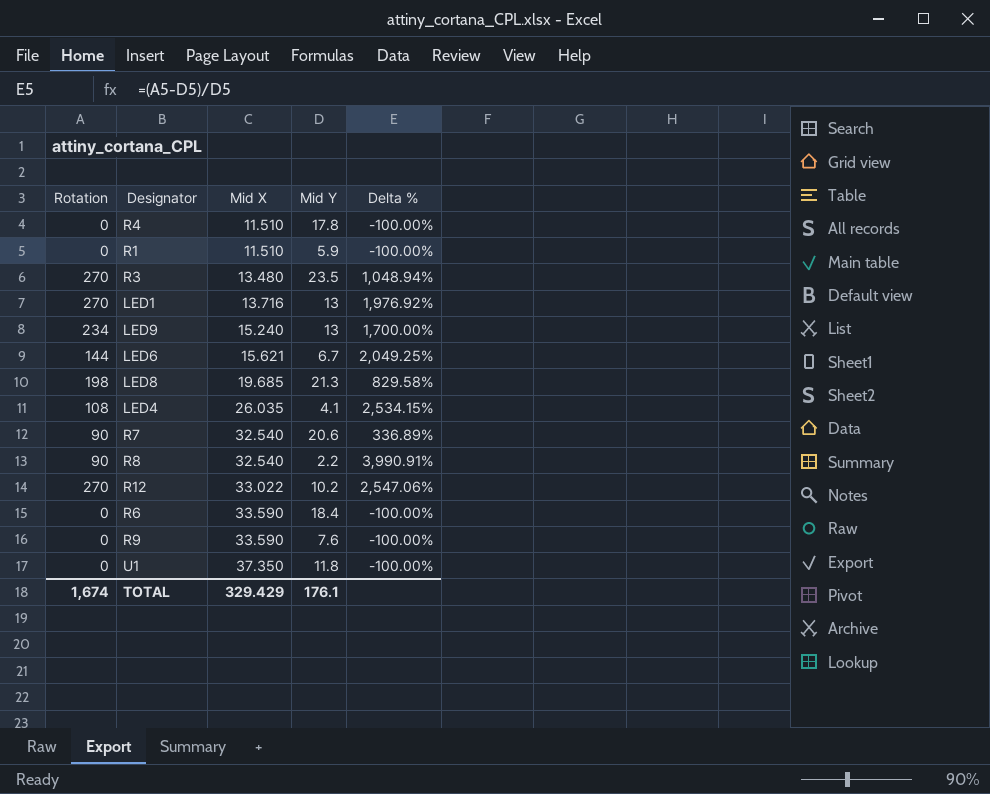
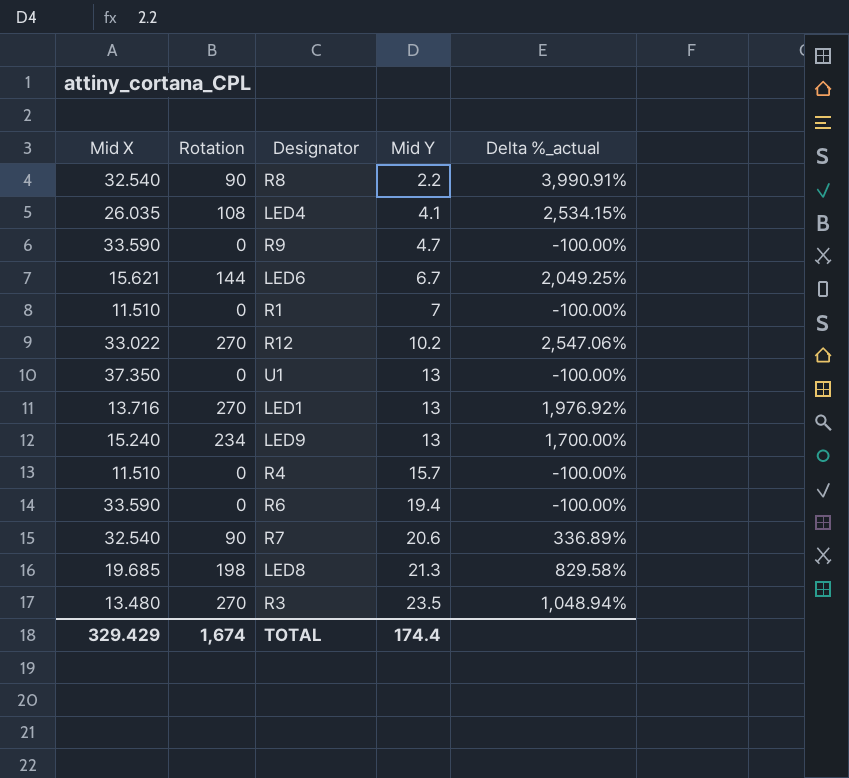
row order: Mid X ascending -> Mid Y ascending
column Mid X | position: 3 -> 1
column name: Delta % -> Delta %_actual
R9 | Mid Y: 7.6 -> 4.7
R1 | Mid Y: 5.9 -> 7
U1 | Mid Y: 11.8 -> 13
R4 | Mid Y: 17.8 -> 15.7
R6 | Mid Y: 18.4 -> 19.4
TOTAL | Mid Y: 176.1 -> 174.4

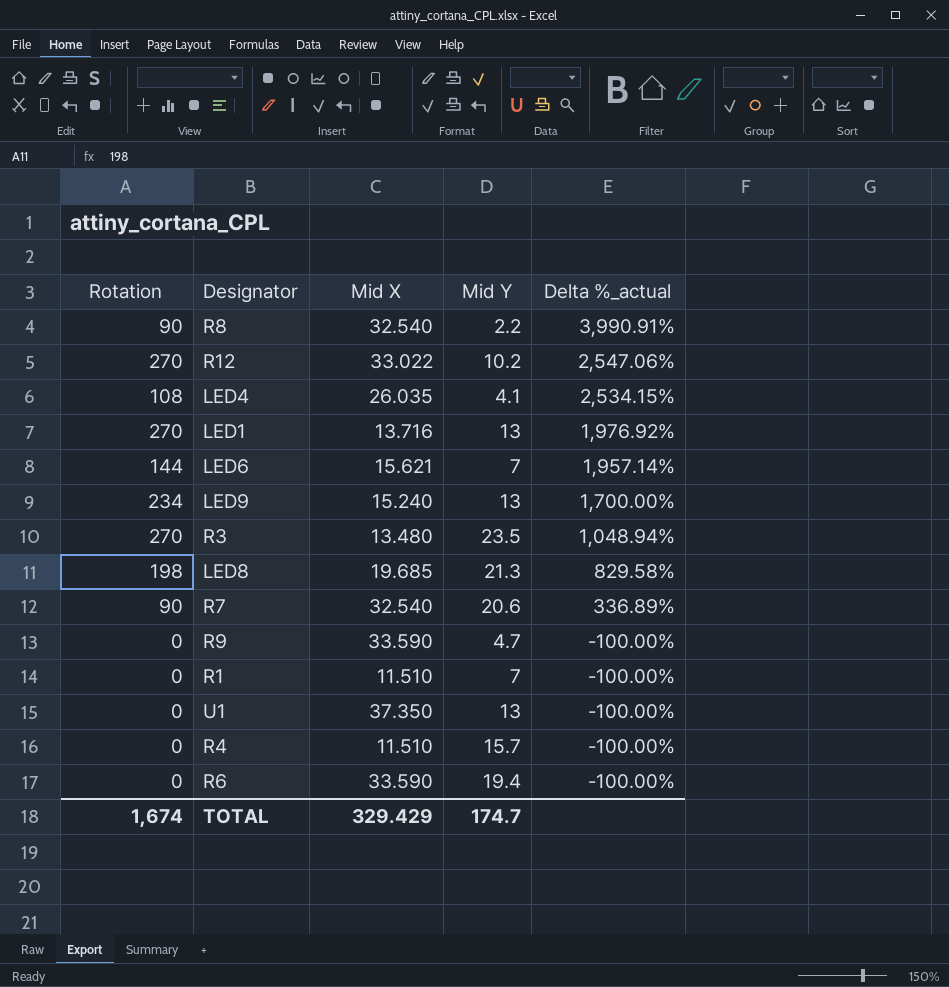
row order: Mid Y ascending -> Delta %_actual descending
column Mid X | position: 1 -> 3
LED6 | Mid Y: 6.7 -> 7
LED6 | Delta %_actual: 2,049.25% -> 1,957.14%
TOTAL | Mid Y: 174.4 -> 174.7

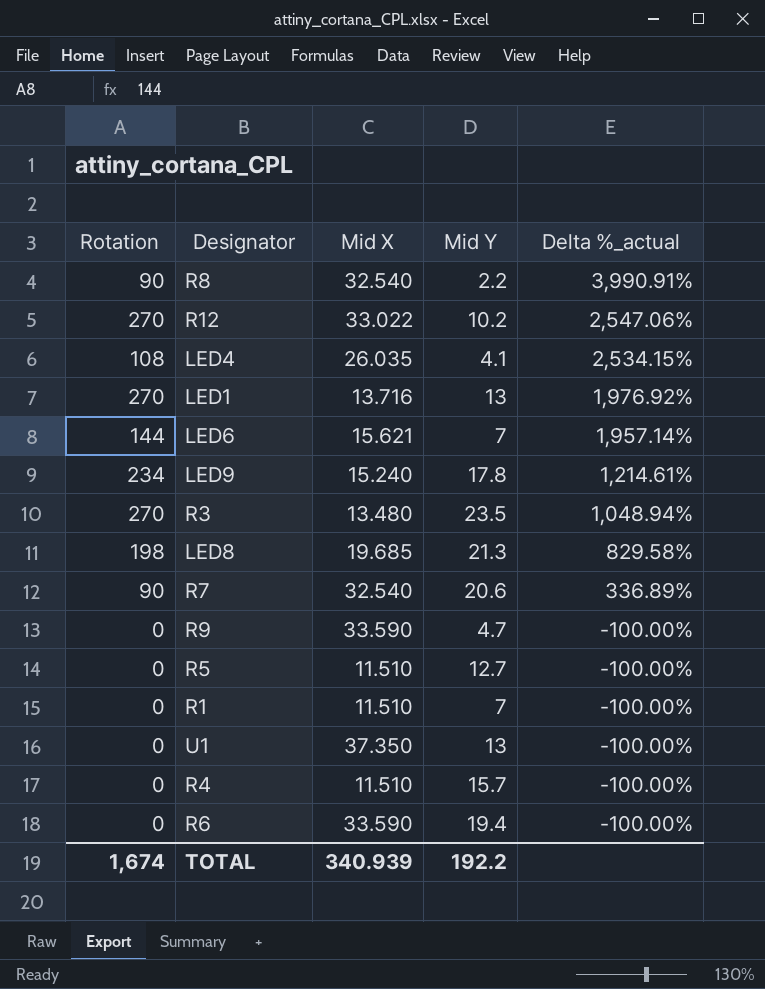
LED9 | Mid Y: 13 -> 17.8
LED9 | Delta %_actual: 1,700.00% -> 1,214.61%
row R5: none -> 0 | 11.510 | 12.7 | -100.00%
TOTAL | Mid X: 329.429 -> 340.939
TOTAL | Mid Y: 174.7 -> 192.2

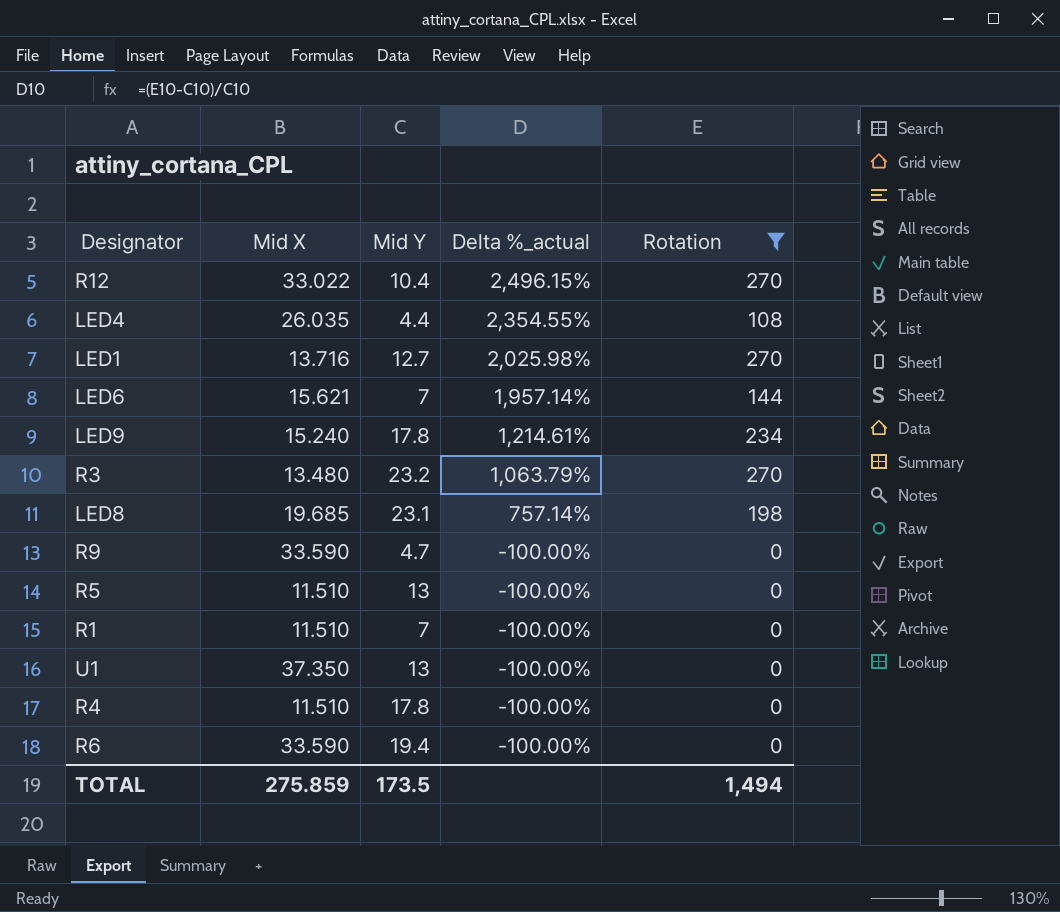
filter: none -> Rotation != 90
column Rotation | position: 1 -> 5
R12 | Mid Y: 10.2 -> 10.4
R12 | Delta %_actual: 2,547.06% -> 2,496.15%
LED4 | Mid Y: 4.1 -> 4.4
LED4 | Delta %_actual: 2,534.15% -> 2,354.55%
LED1 | Mid Y: 13 -> 12.7
LED1 | Delta %_actual: 1,976.92% -> 2,025.98%
R3 | Mid Y: 23.5 -> 23.2
R3 | Delta %_actual: 1,048.94% -> 1,063.79%
LED8 | Mid Y: 21.3 -> 23.1
LED8 | Delta %_actual: 829.58% -> 757.14%
R5 | Mid Y: 12.7 -> 13
R4 | Mid Y: 15.7 -> 17.8
TOTAL | Mid X: 340.939 -> 275.859
TOTAL | Mid Y: 192.2 -> 173.5
TOTAL | Rotation: 1,674 -> 1,494

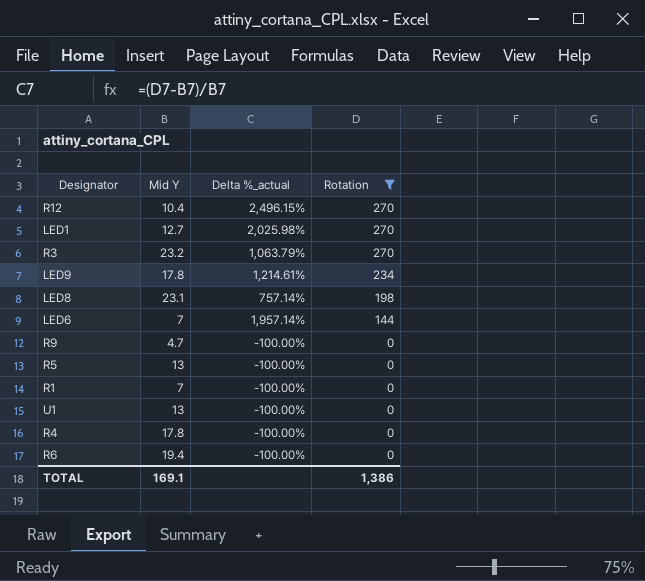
row order: Delta %_actual descending -> Rotation descending
column Mid X | position: 2 -> none
row LED4: 26.035 | 4.4 | 2,354.55% | 108 -> none
TOTAL | Mid Y: 173.5 -> 169.1
TOTAL | Rotation: 1,494 -> 1,386

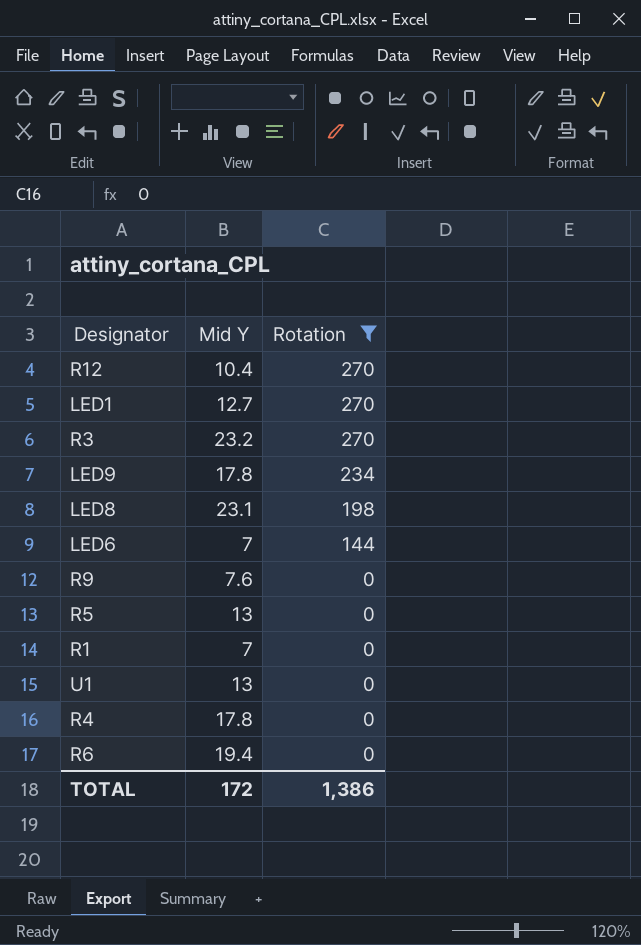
column Delta %_actual | formula: ([Rotation] - [Mid Y]) / [Mid Y] -> none
R9 | Mid Y: 4.7 -> 7.6
TOTAL | Mid Y: 169.1 -> 172

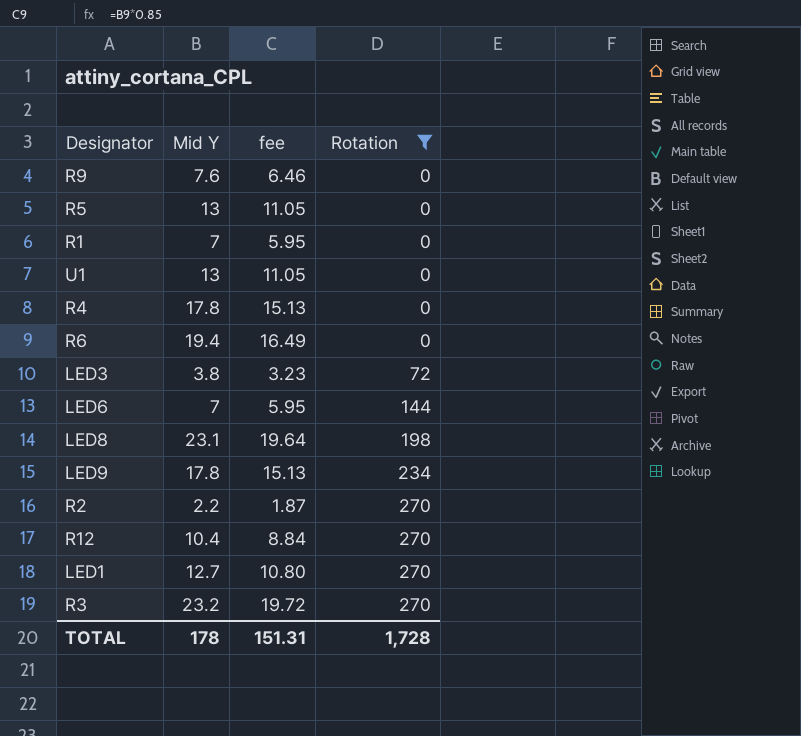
row order: Rotation descending -> Rotation ascending
column fee | formula: none -> [Mid Y] * 0.85
row LED3: none -> 3.8 | 3.23 | 72
row R2: none -> 2.2 | 1.87 | 270
TOTAL | Mid Y: 172 -> 178
TOTAL | Rotation: 1,386 -> 1,728

